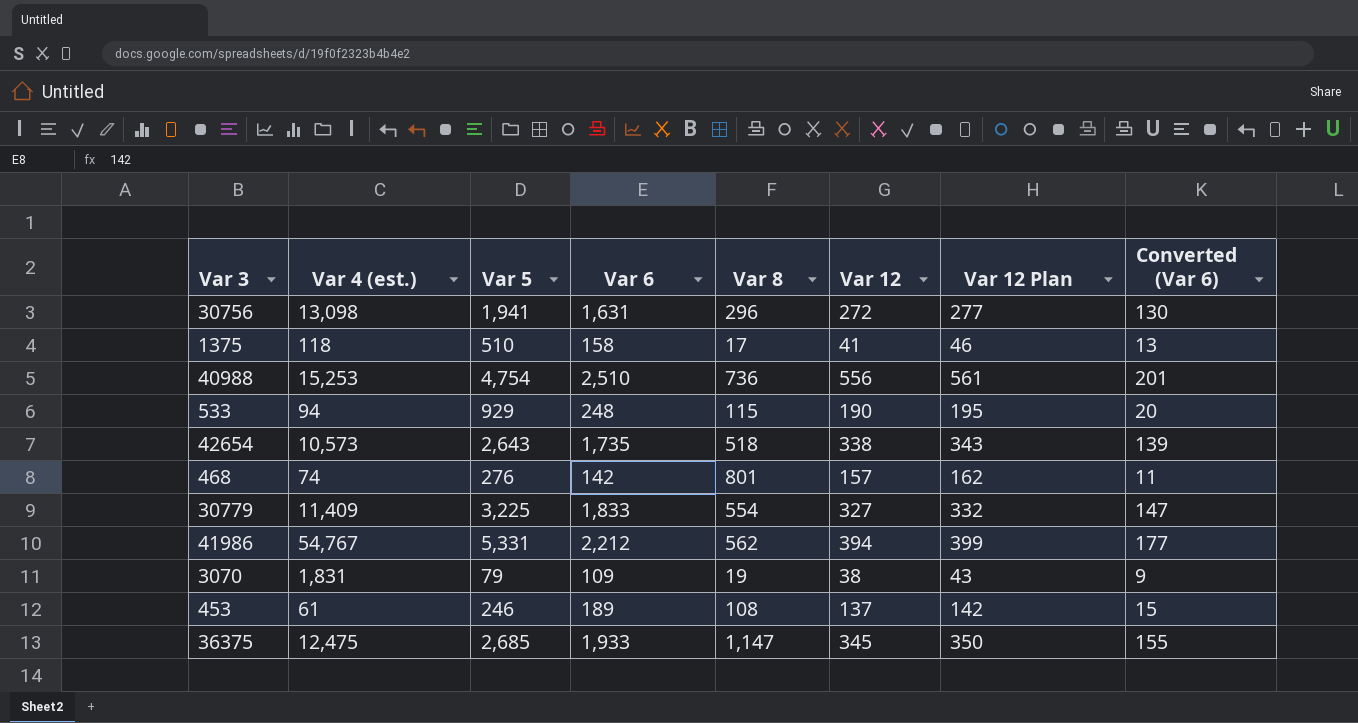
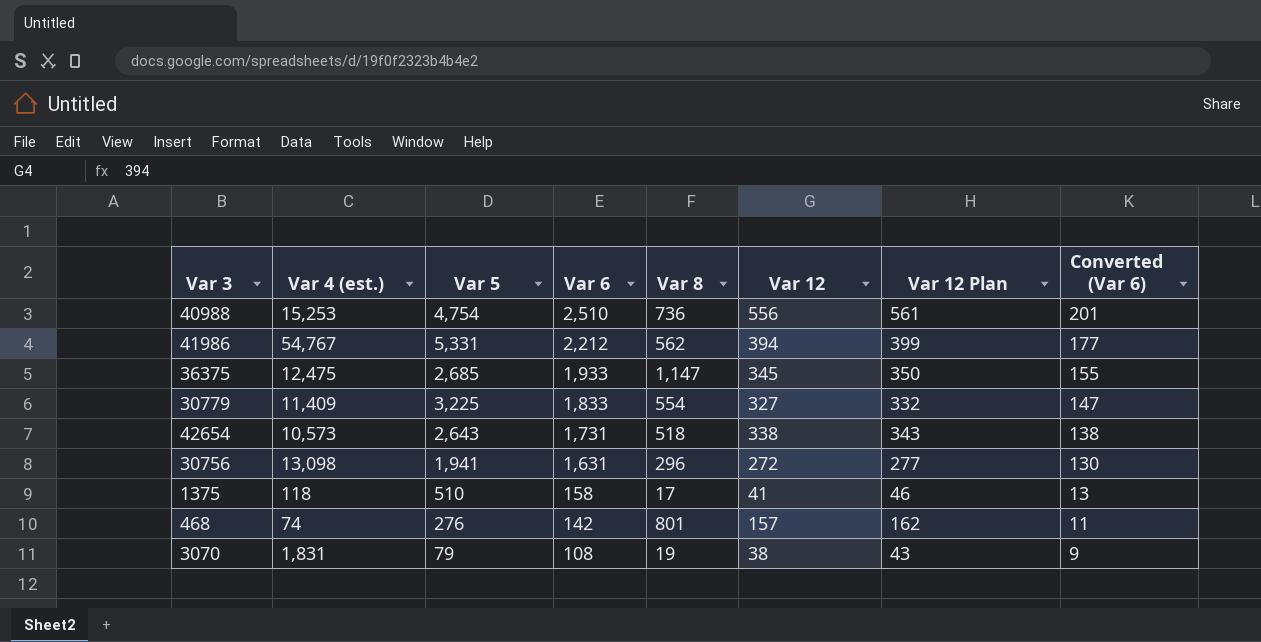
row order: none -> Var 6 descending
row 533: 94 | 929 | 248 | 115 | 190 | 195 | 20 -> none
row 453: 61 | 246 | 189 | 108 | 137 | 142 | 15 -> none
42654 | Var 6: 1,735 -> 1,731
42654 | Converted (Var 6): 139 -> 138
3070 | Var 6: 109 -> 108

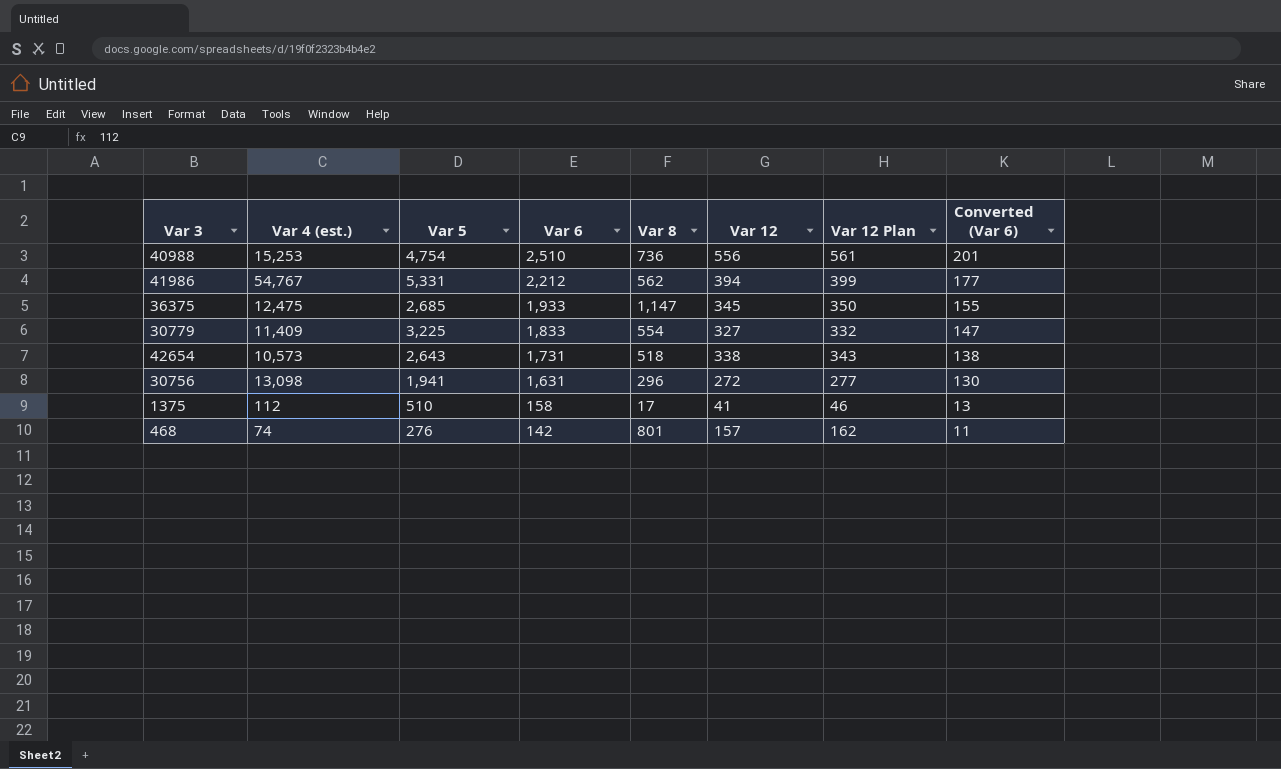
row 3070: 1,831 | 79 | 108 | 19 | 38 | 43 | 9 -> none
1375 | Var 4 (est.): 118 -> 112

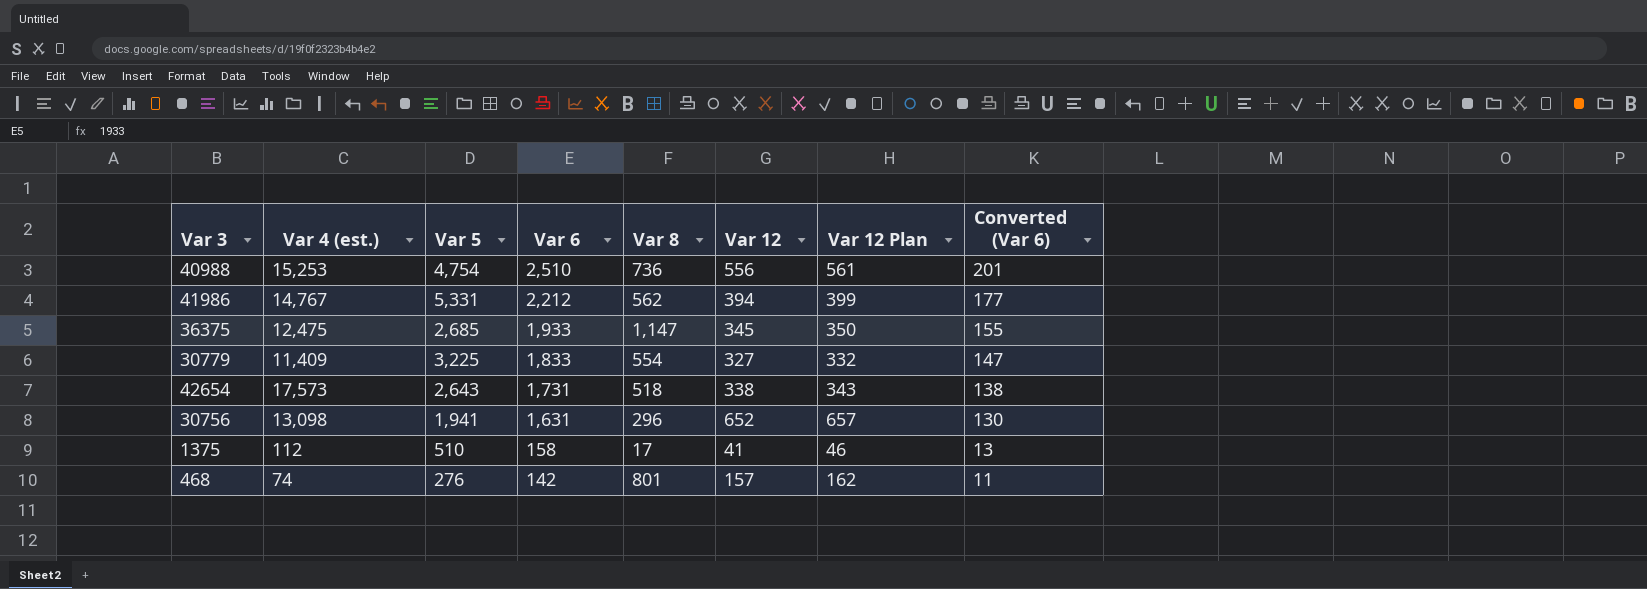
41986 | Var 4 (est.): 54,767 -> 14,767
42654 | Var 4 (est.): 10,573 -> 17,573
30756 | Var 12: 272 -> 652
30756 | Var 12 Plan: 277 -> 657

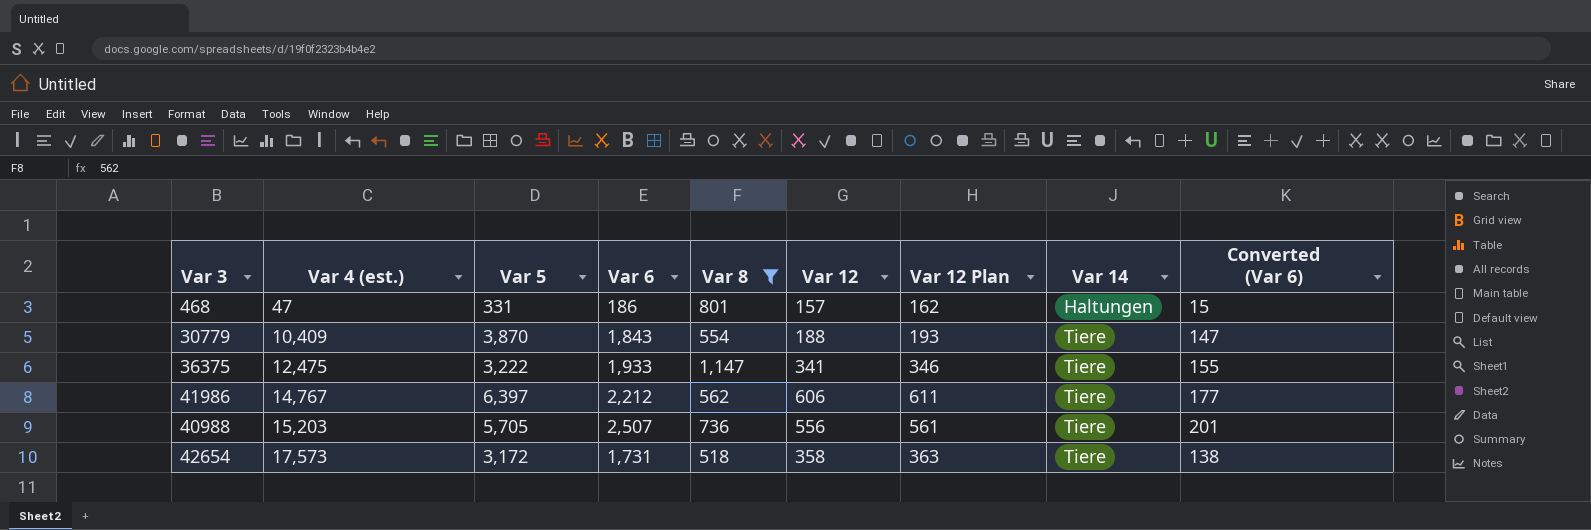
filter: none -> Var 8 >= 518
row order: Var 6 descending -> Var 4 (est.) ascending
column Var 14 | position: none -> 8
468 | Var 4 (est.): 74 -> 47
468 | Var 5: 276 -> 331
468 | Var 6: 142 -> 186
468 | Converted (Var 6): 11 -> 15
30779 | Var 4 (est.): 11,409 -> 10,409
30779 | Var 5: 3,225 -> 3,870
30779 | Var 6: 1,833 -> 1,843
30779 | Var 12: 327 -> 188
30779 | Var 12 Plan: 332 -> 193
36375 | Var 5: 2,685 -> 3,222
36375 | Var 12: 345 -> 341
36375 | Var 12 Plan: 350 -> 346
41986 | Var 5: 5,331 -> 6,397
41986 | Var 12: 394 -> 606
41986 | Var 12 Plan: 399 -> 611
40988 | Var 4 (est.): 15,253 -> 15,203
40988 | Var 5: 4,754 -> 5,705
40988 | Var 6: 2,510 -> 2,507
42654 | Var 5: 2,643 -> 3,172
42654 | Var 12: 338 -> 358
42654 | Var 12 Plan: 343 -> 363

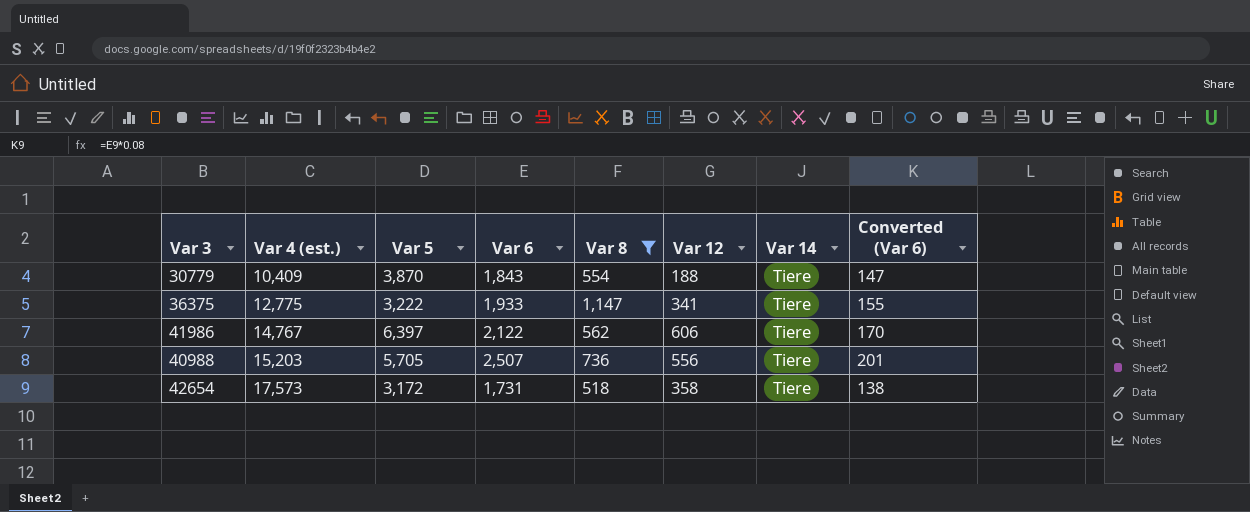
column Var 12 Plan | formula: [Var 12] + 5 -> none
row 468: 47 | 331 | 186 | 801 | 157 | 162 | Haltungen | 15 -> none
36375 | Var 4 (est.): 12,475 -> 12,775
41986 | Var 6: 2,212 -> 2,122
41986 | Converted (Var 6): 177 -> 170

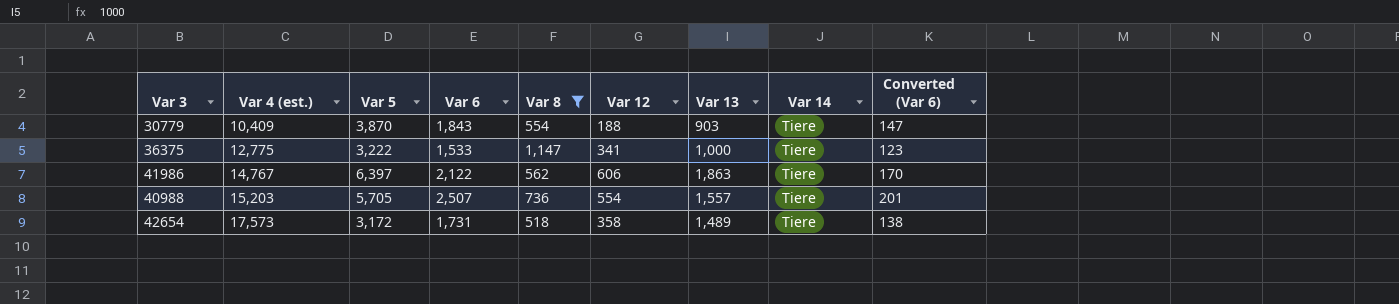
column Var 13 | position: none -> 7
36375 | Var 6: 1,933 -> 1,533
36375 | Converted (Var 6): 155 -> 123
40988 | Var 12: 556 -> 554

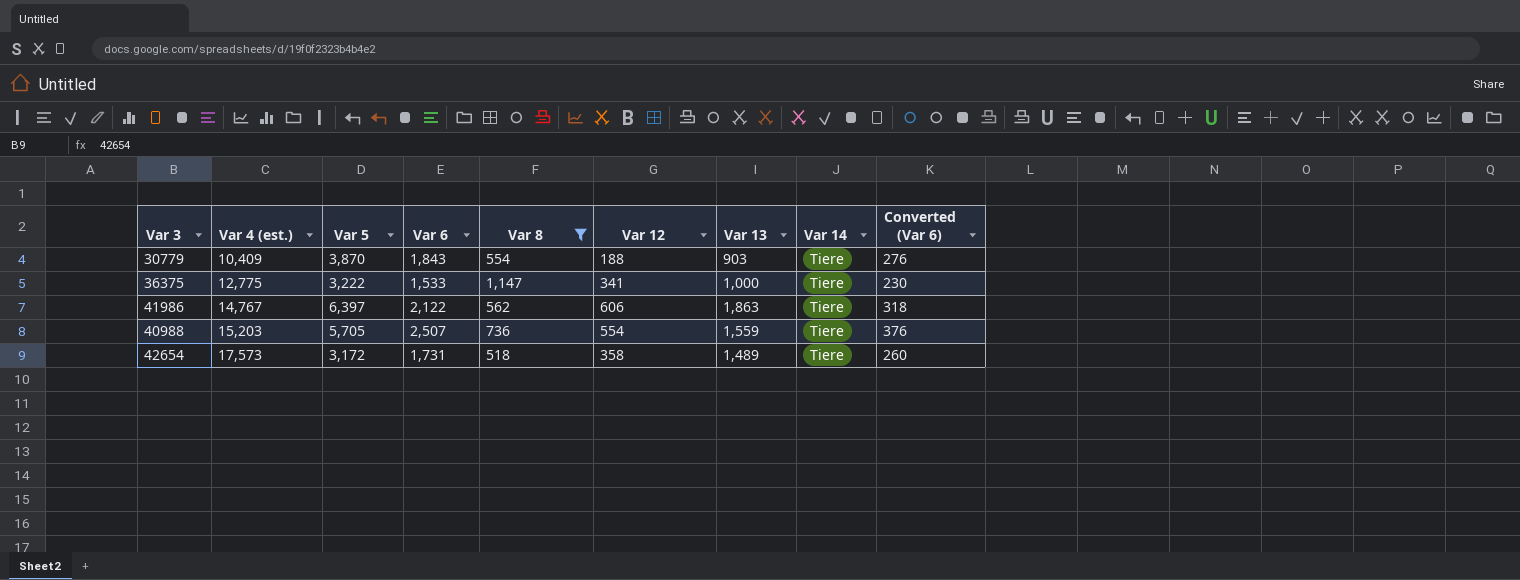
column Converted (Var 6) | formula: [Var 6] * 0.08 -> [Var 6] * 0.15
40988 | Var 13: 1,557 -> 1,559

